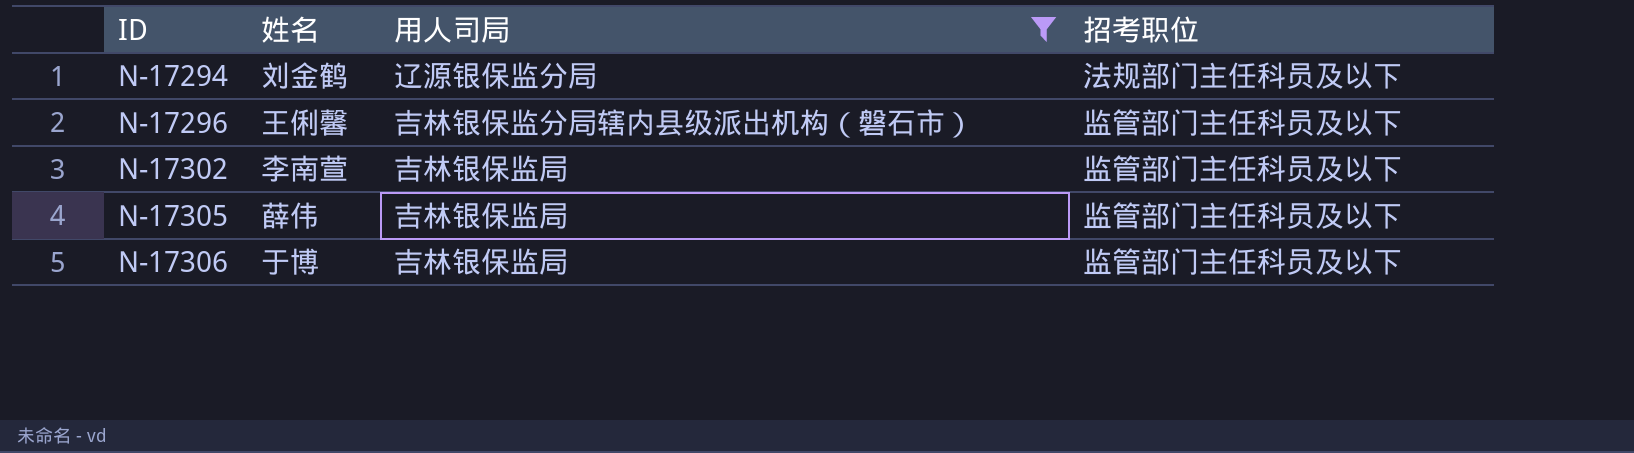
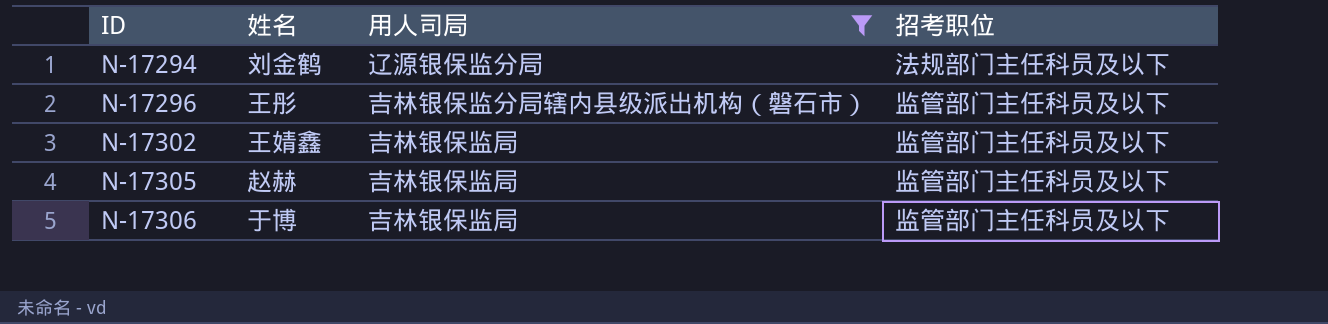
N-17296 | 姓名: 王俐馨 -> 王彤
N-17302 | 姓名: 李南萱 -> 王婧鑫
N-17305 | 姓名: 薛伟 -> 赵赫

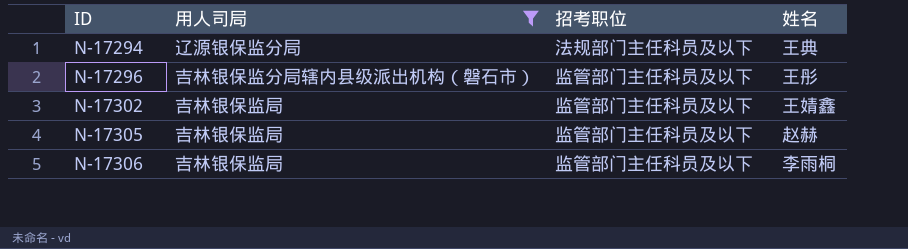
column 姓名 | position: 2 -> 4
N-17294 | 姓名: 刘金鹤 -> 王典
N-17306 | 姓名: 于博 -> 李雨桐

